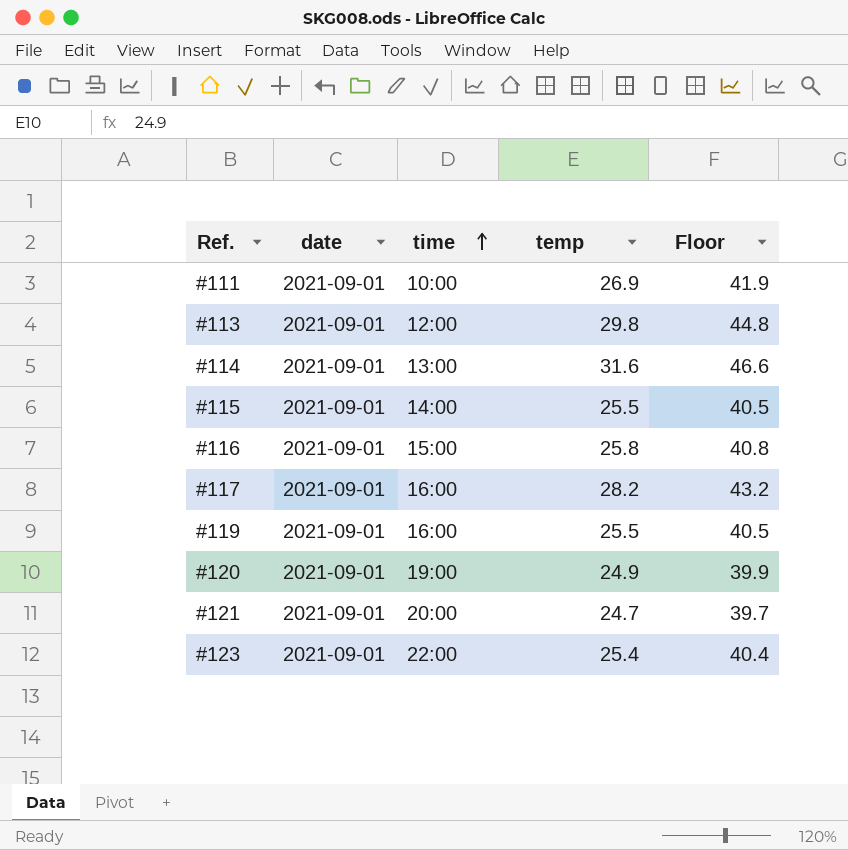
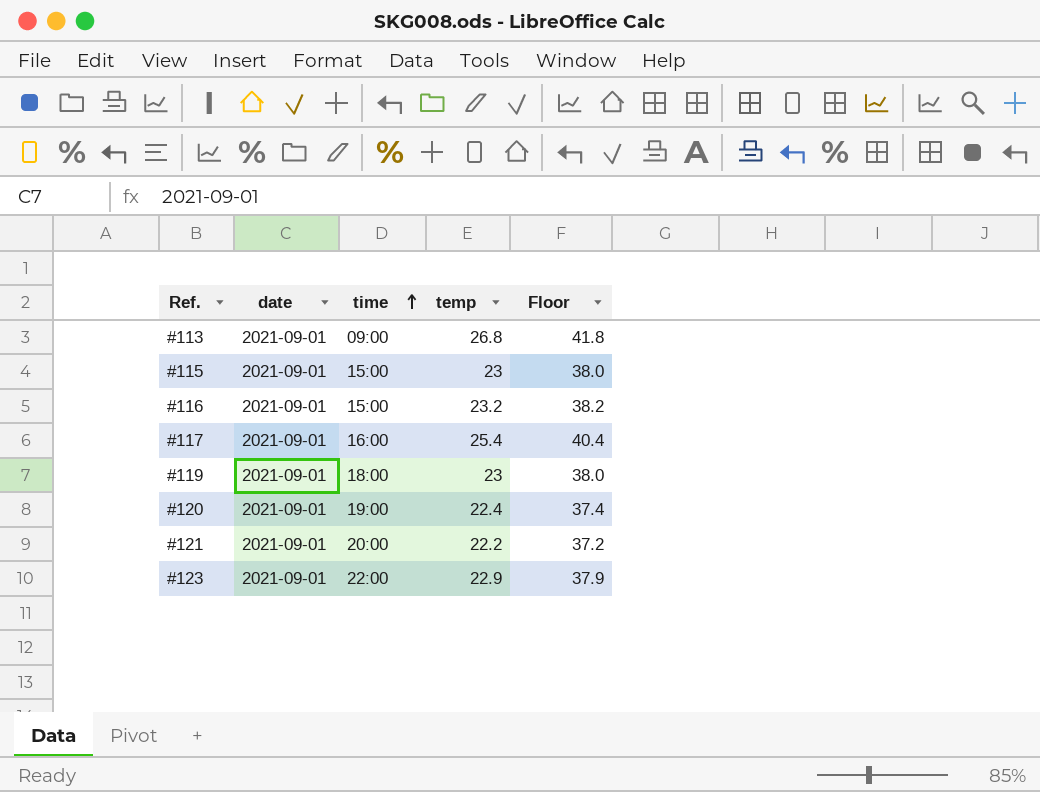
row #111: 2021-09-01 | 10:00 | 26.9 | 41.9 -> none
row #114: 2021-09-01 | 13:00 | 31.6 | 46.6 -> none
#113 | time: 12:00 -> 09:00
#113 | temp: 29.8 -> 26.8
#113 | Floor: 44.8 -> 41.8
#115 | time: 14:00 -> 15:00
#115 | temp: 25.5 -> 23
#115 | Floor: 40.5 -> 38.0
#116 | temp: 25.8 -> 23.2
#116 | Floor: 40.8 -> 38.2
#117 | temp: 28.2 -> 25.4
#117 | Floor: 43.2 -> 40.4
#119 | time: 16:00 -> 18:00
#119 | temp: 25.5 -> 23
#119 | Floor: 40.5 -> 38.0
#120 | temp: 24.9 -> 22.4
#120 | Floor: 39.9 -> 37.4
#121 | temp: 24.7 -> 22.2
#121 | Floor: 39.7 -> 37.2
#123 | temp: 25.4 -> 22.9
#123 | Floor: 40.4 -> 37.9

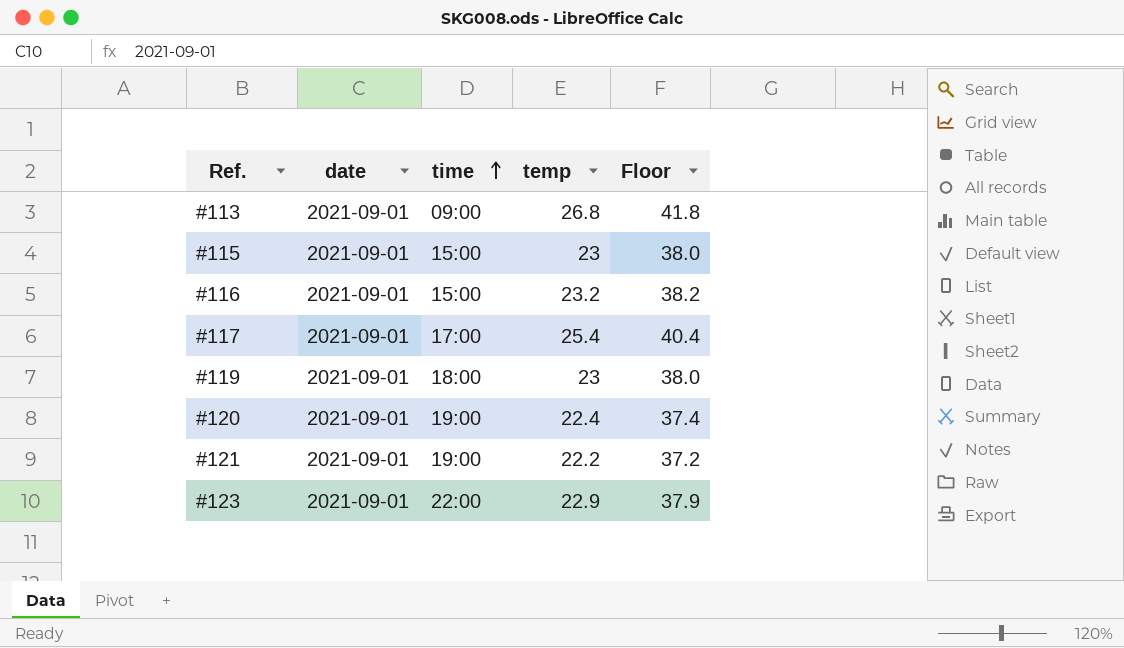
#117 | time: 16:00 -> 17:00
#121 | time: 20:00 -> 19:00

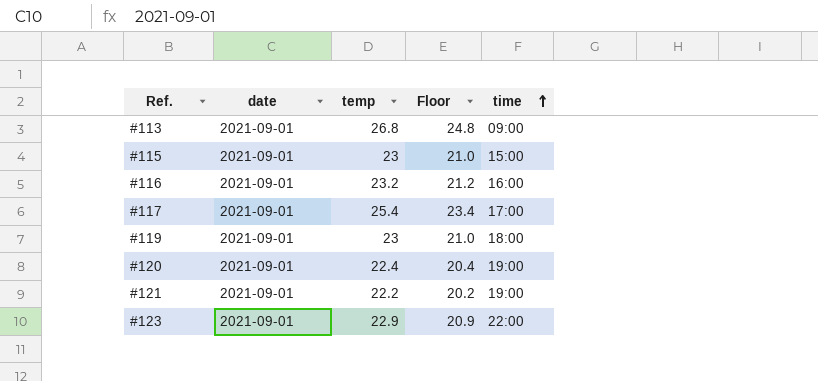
column Floor | formula: [temp] + 15 -> [temp] - 2
column time | position: 3 -> 5
#116 | time: 15:00 -> 16:00

